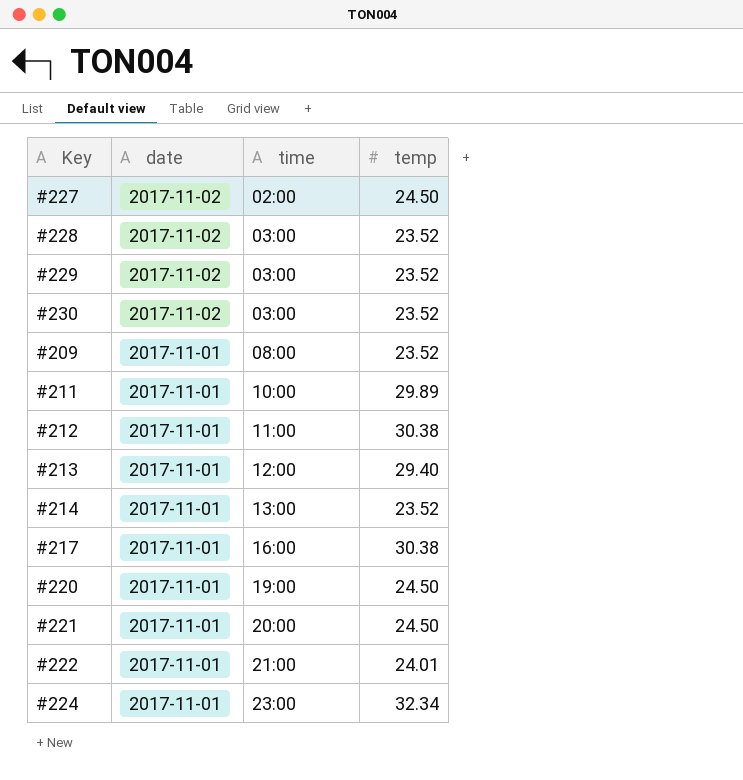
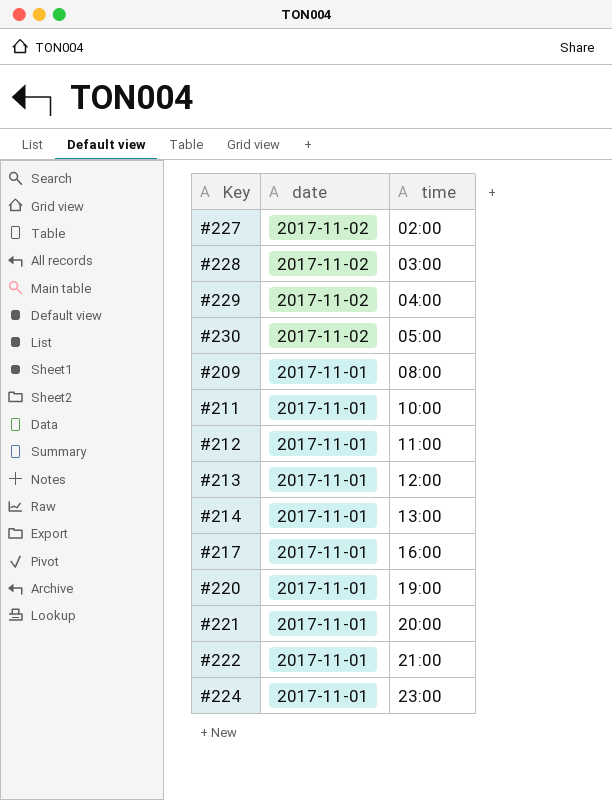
column temp | position: 4 -> none
#229 | time: 03:00 -> 04:00
#230 | time: 03:00 -> 05:00

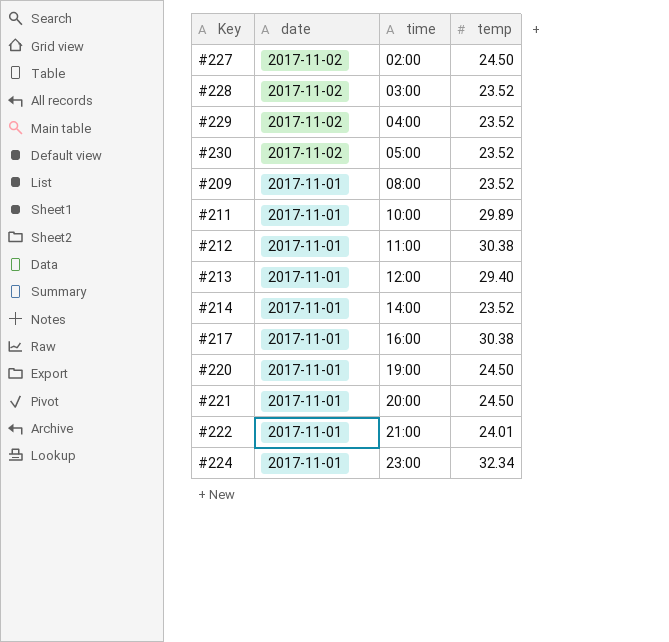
column temp | position: none -> 4
#214 | time: 13:00 -> 14:00

